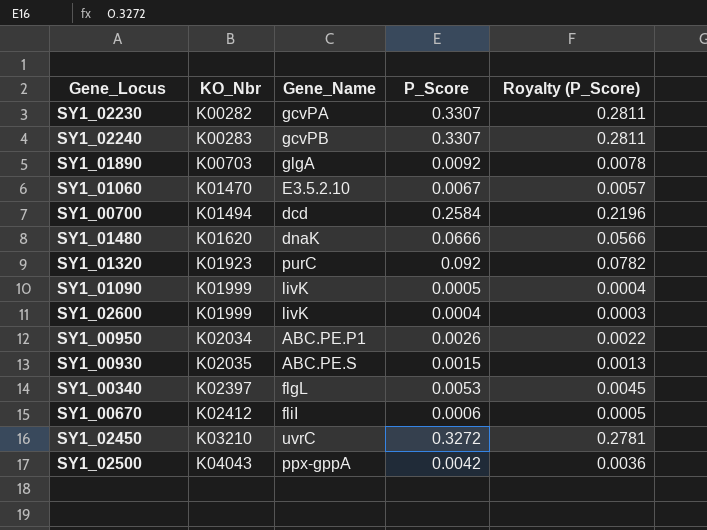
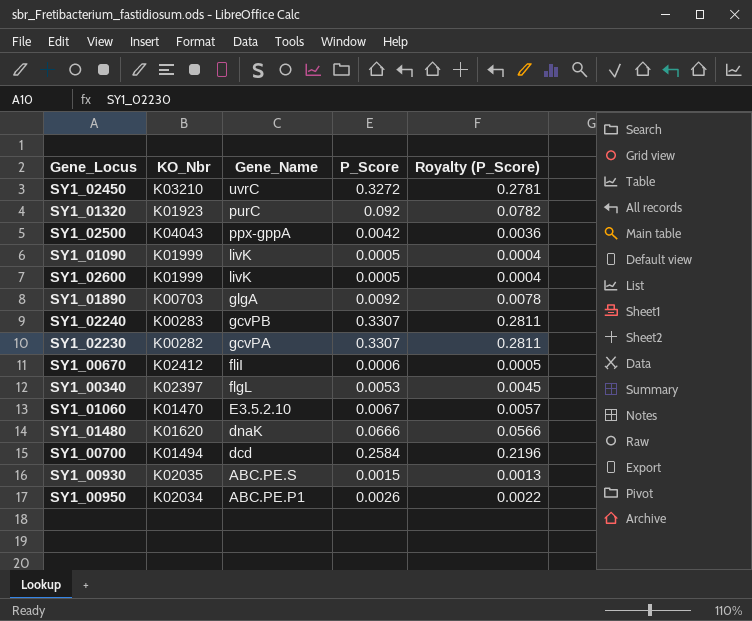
row order: KO_Nbr ascending -> Gene_Name descending
SY1_02600 | P_Score: 0.0004 -> 0.0005
SY1_02600 | Royalty (P_Score): 0.0003 -> 0.0004

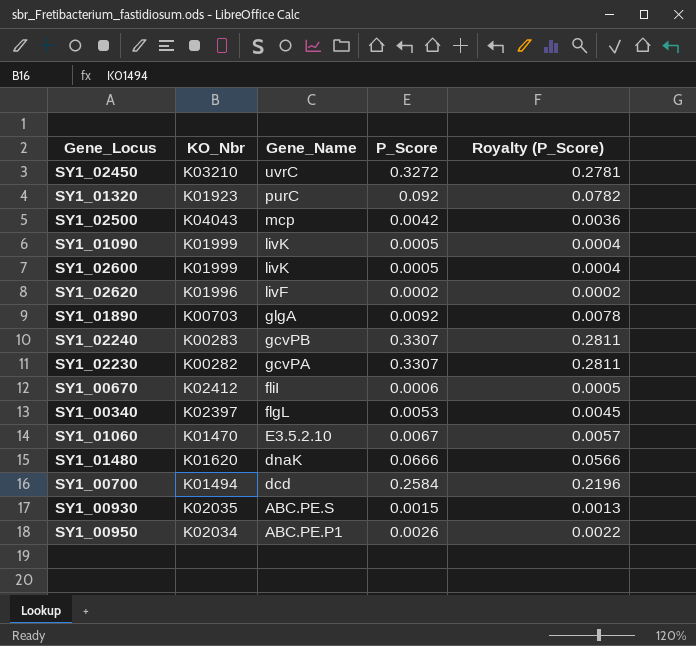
SY1_02500 | Gene_Name: ppx-gppA -> mcp
row SY1_02620: none -> K01996 | livF | 0.0002 | 0.0002

